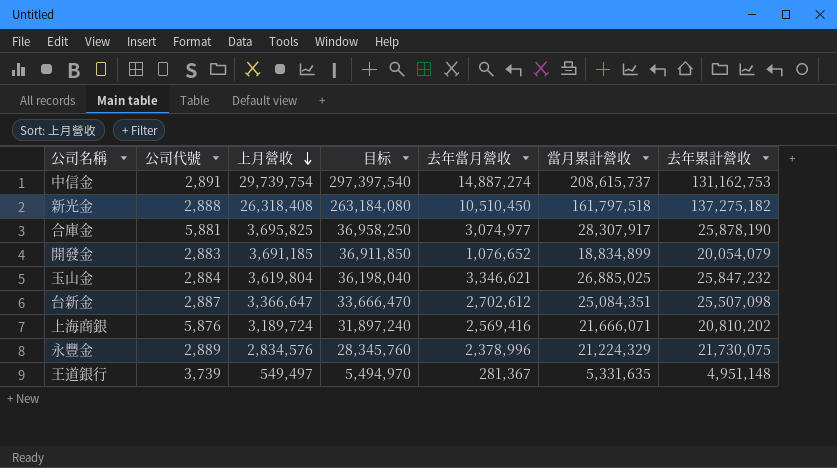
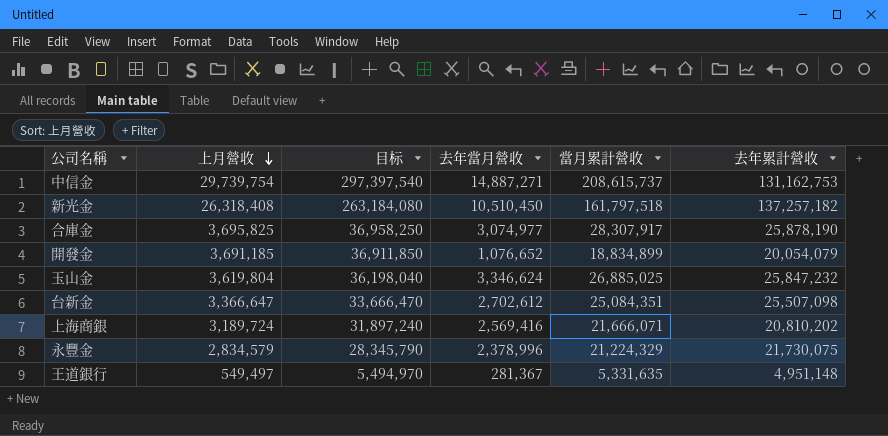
column 公司代號 | position: 2 -> none
中信金 | 去年當月營收: 14,887,274 -> 14,887,271
新光金 | 去年累計營收: 137,275,182 -> 137,257,182
玉山金 | 去年當月營收: 3,346,621 -> 3,346,624
永豐金 | 上月營收: 2,834,576 -> 2,834,579
永豐金 | 目标: 28,345,760 -> 28,345,790

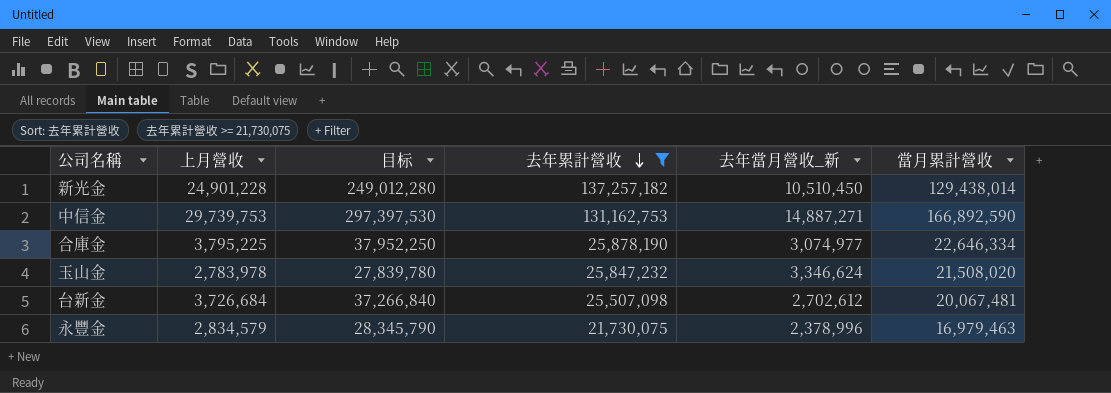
filter: none -> 去年累計營收 >= 21,730,075
row order: 上月營收 descending -> 去年累計營收 descending
column 去年累計營收 | position: 6 -> 4
column name: 去年當月營收 -> 去年當月營收_新
新光金 | 上月營收: 26,318,408 -> 24,901,228
新光金 | 目标: 263,184,080 -> 249,012,280
新光金 | 當月累計營收: 161,797,518 -> 129,438,014
中信金 | 上月營收: 29,739,754 -> 29,739,753
中信金 | 目标: 297,397,540 -> 297,397,530
中信金 | 當月累計營收: 208,615,737 -> 166,892,590
合庫金 | 上月營收: 3,695,825 -> 3,795,225
合庫金 | 目标: 36,958,250 -> 37,952,250
合庫金 | 當月累計營收: 28,307,917 -> 22,646,334
玉山金 | 上月營收: 3,619,804 -> 2,783,978
玉山金 | 目标: 36,198,040 -> 27,839,780
玉山金 | 當月累計營收: 26,885,025 -> 21,508,020
台新金 | 上月營收: 3,366,647 -> 3,726,684
台新金 | 目标: 33,666,470 -> 37,266,840
台新金 | 當月累計營收: 25,084,351 -> 20,067,481
永豐金 | 當月累計營收: 21,224,329 -> 16,979,463

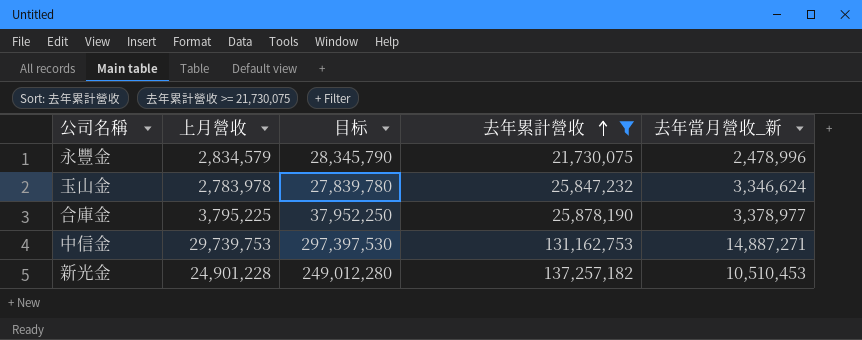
row order: 去年累計營收 descending -> 去年累計營收 ascending
column 當月累計營收 | position: 6 -> none
row 台新金: 3,726,684 | 37,266,840 | 25,507,098 | 2,702,612 | 20,067,481 -> none
永豐金 | 去年當月營收_新: 2,378,996 -> 2,478,996
合庫金 | 去年當月營收_新: 3,074,977 -> 3,378,977
新光金 | 去年當月營收_新: 10,510,450 -> 10,510,453

